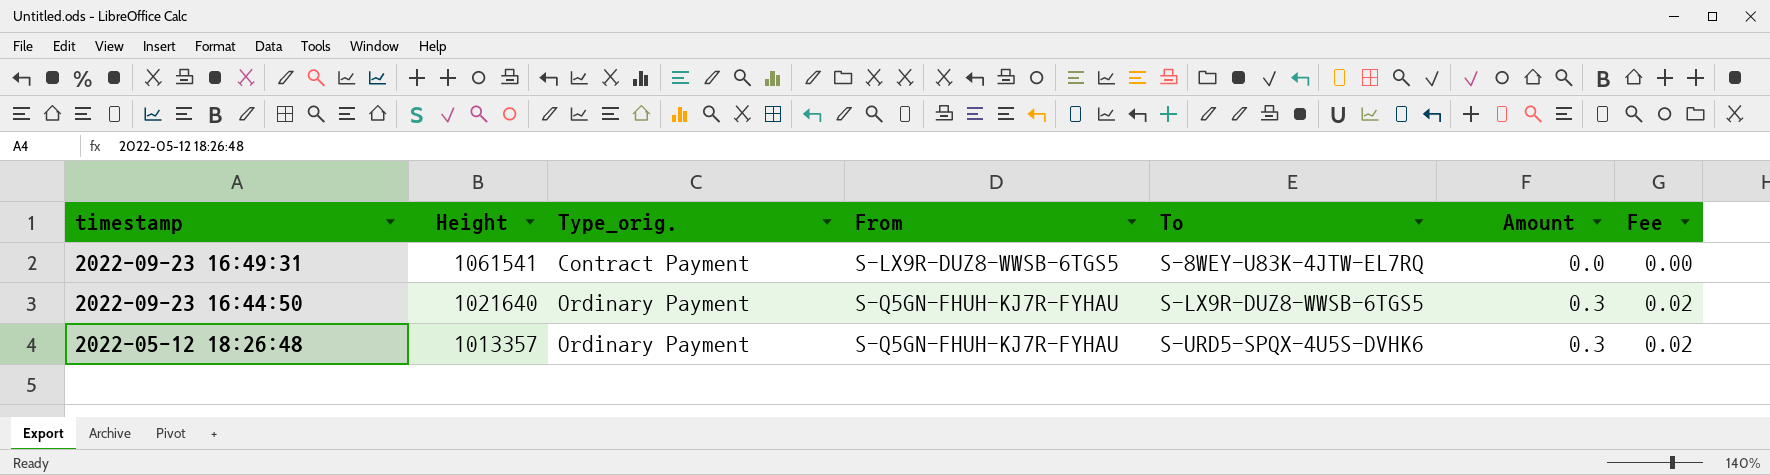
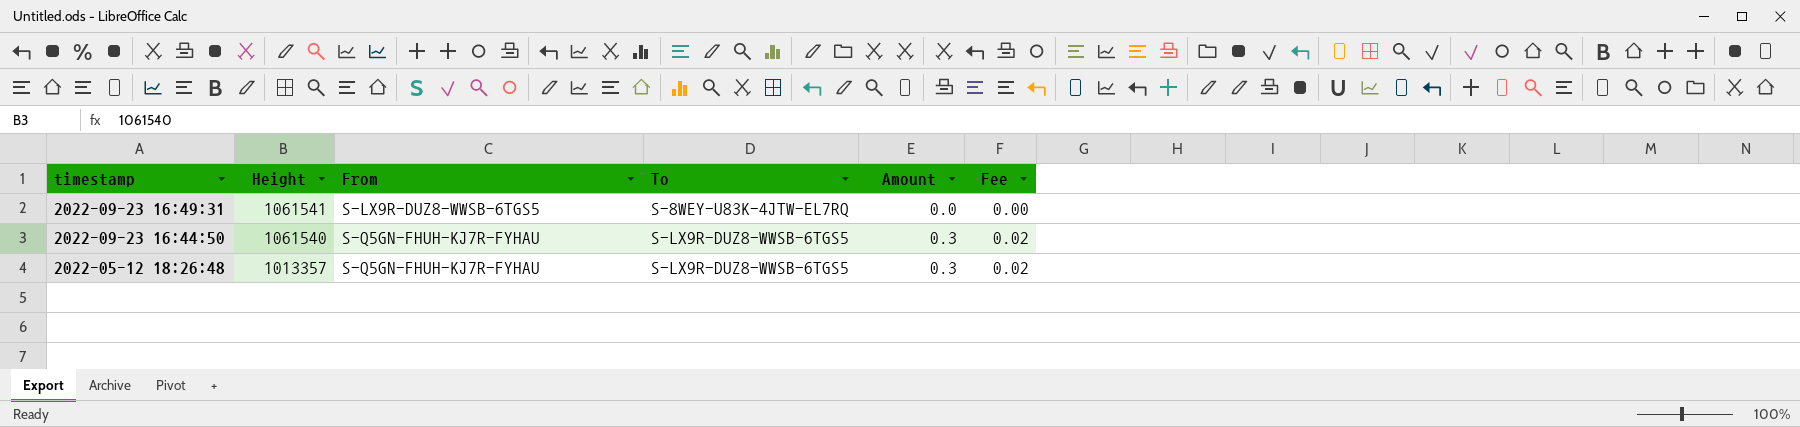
column Type_orig. | position: 3 -> none
2022-09-23 16:44:50 | Height: 1021640 -> 1061540
2022-05-12 18:26:48 | To: S-URD5-SPQX-4U5S-DVHK6 -> S-LX9R-DUZ8-WWSB-6TGS5

